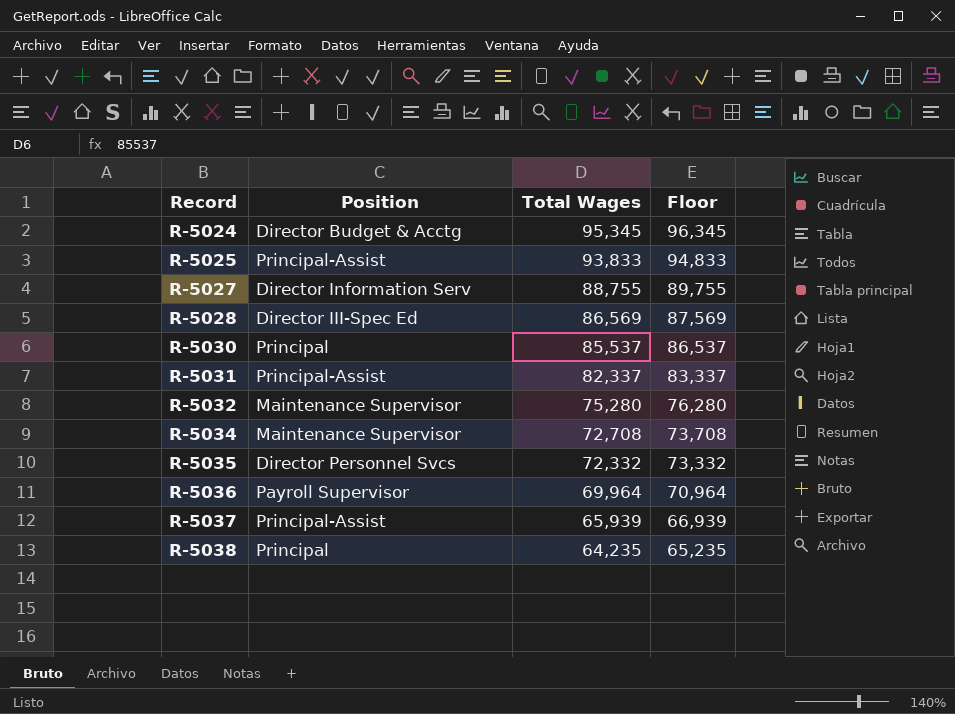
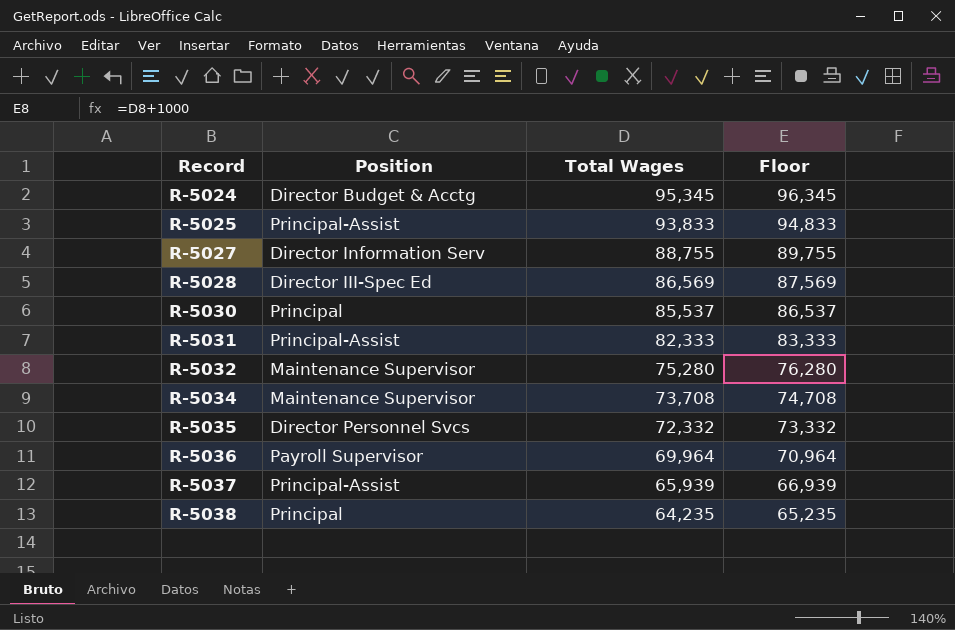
R-5031 | Total Wages: 82,337 -> 82,333
R-5031 | Floor: 83,337 -> 83,333
R-5034 | Total Wages: 72,708 -> 73,708
R-5034 | Floor: 73,708 -> 74,708

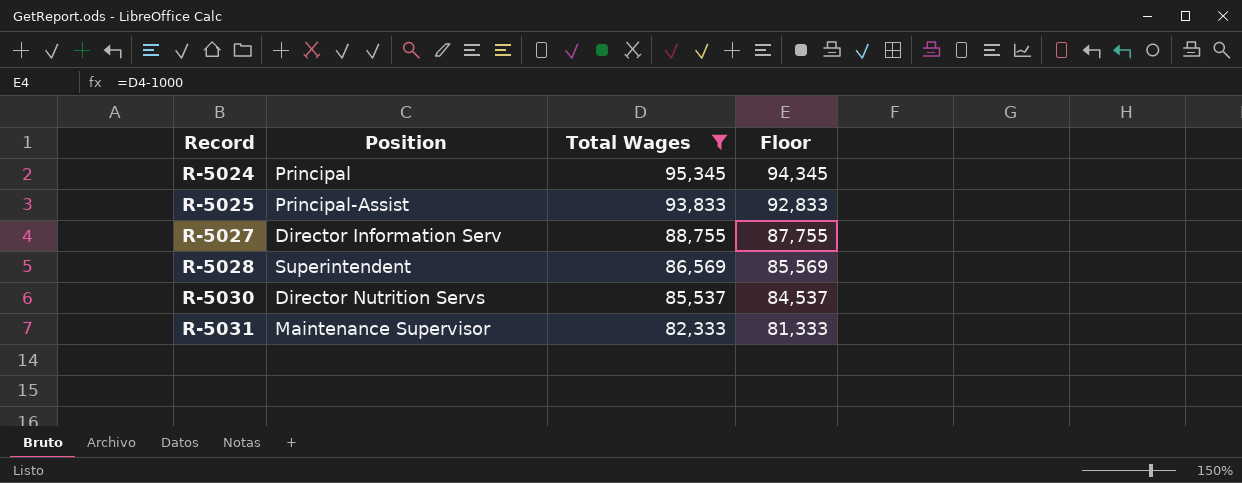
filter: none -> Total Wages >= 82,333
column Floor | formula: [Total Wages] + 1000 -> [Total Wages] - 1000
R-5024 | Position: Director Budget & Acctg -> Principal
R-5028 | Position: Director III-Spec Ed -> Superintendent
R-5030 | Position: Principal -> Director Nutrition Servs
R-5031 | Position: Principal-Assist -> Maintenance Supervisor

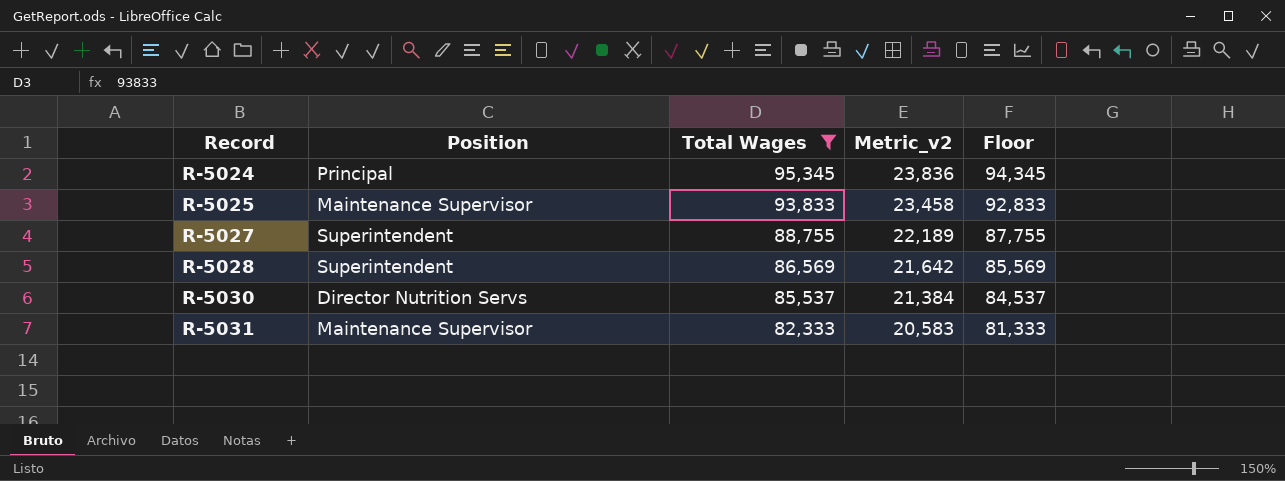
column Metric_v2 | formula: none -> [Total Wages] * 0.25
R-5025 | Position: Principal-Assist -> Maintenance Supervisor
R-5027 | Position: Director Information Serv -> Superintendent

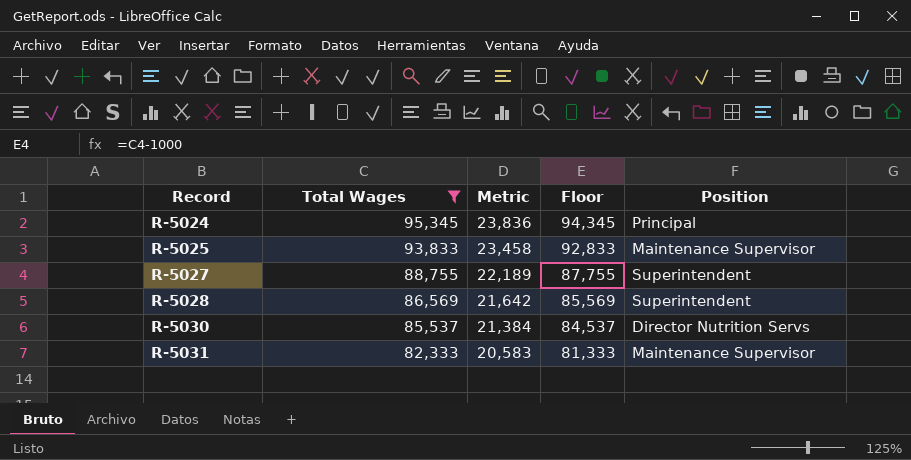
column name: Metric_v2 -> Metric
column Position | position: 2 -> 5

